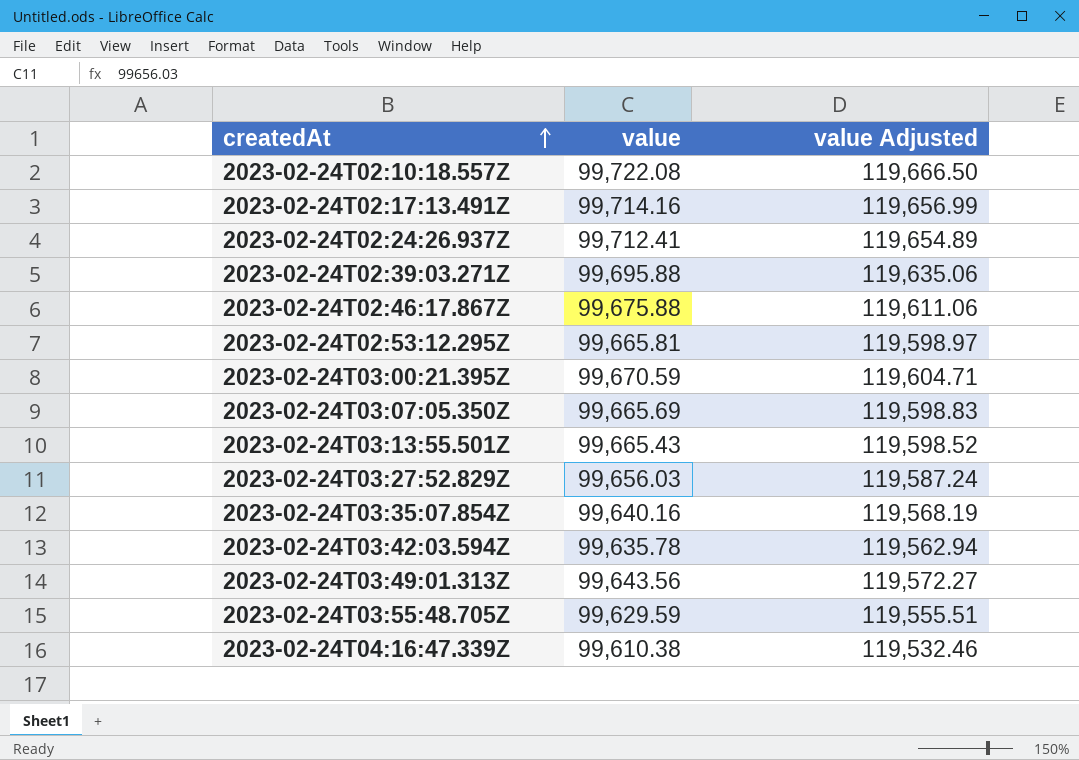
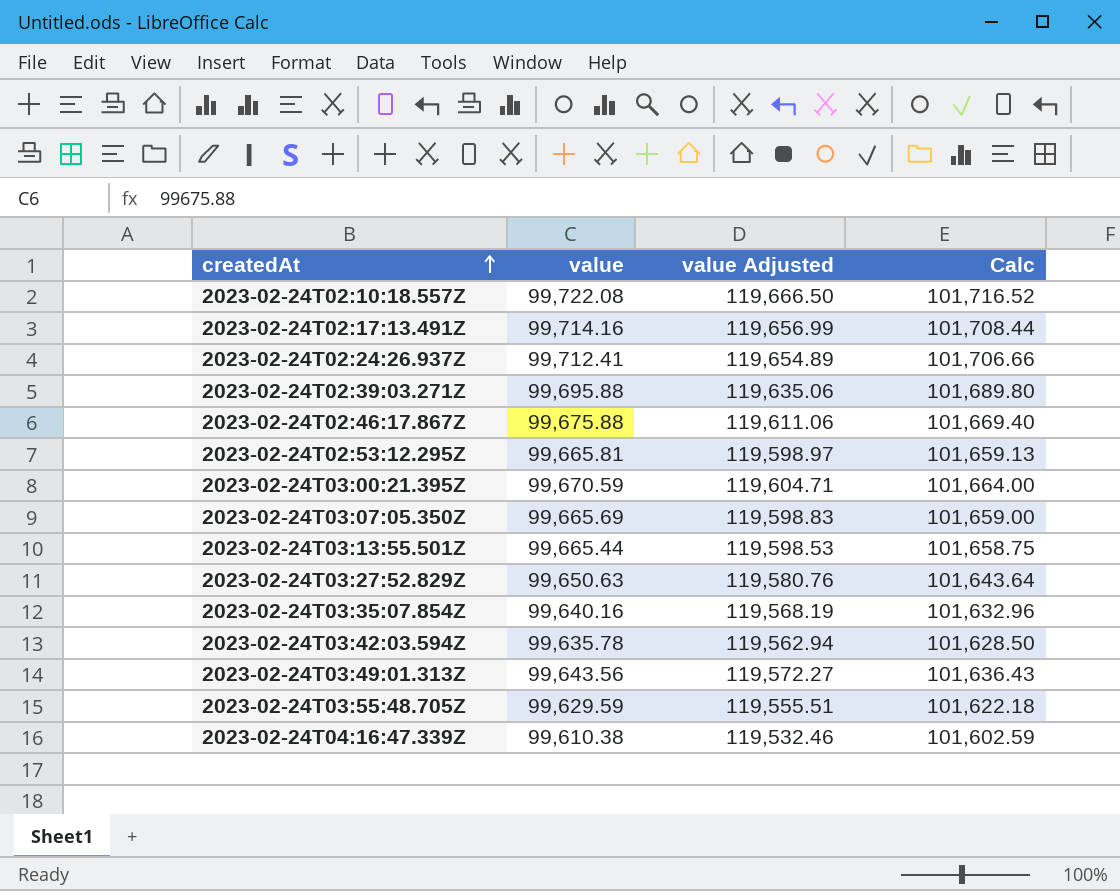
column Calc | formula: none -> [value] * 1.02
2023-02-24T03:13:55.501Z | value: 99,665.43 -> 99,665.44
2023-02-24T03:13:55.501Z | value Adjusted: 119,598.52 -> 119,598.53
2023-02-24T03:27:52.829Z | value: 99,656.03 -> 99,650.63
2023-02-24T03:27:52.829Z | value Adjusted: 119,587.24 -> 119,580.76

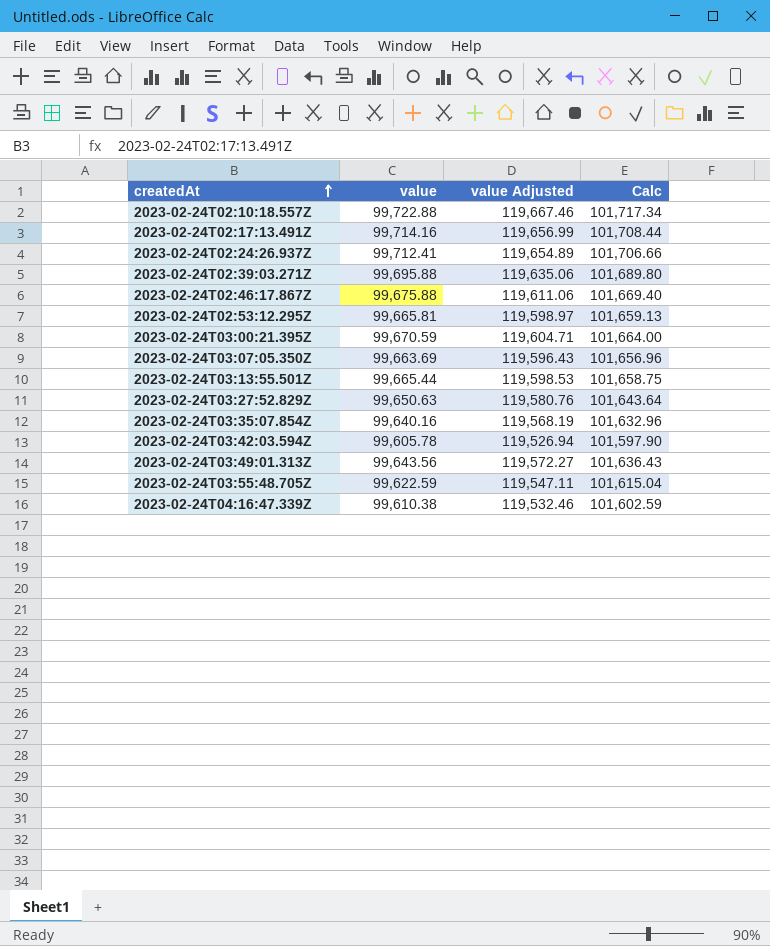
2023-02-24T02:10:18.557Z | value: 99,722.08 -> 99,722.88
2023-02-24T02:10:18.557Z | value Adjusted: 119,666.50 -> 119,667.46
2023-02-24T02:10:18.557Z | Calc: 101,716.52 -> 101,717.34
2023-02-24T03:07:05.350Z | value: 99,665.69 -> 99,663.69
2023-02-24T03:07:05.350Z | value Adjusted: 119,598.83 -> 119,596.43
2023-02-24T03:07:05.350Z | Calc: 101,659.00 -> 101,656.96
2023-02-24T03:42:03.594Z | value: 99,635.78 -> 99,605.78
2023-02-24T03:42:03.594Z | value Adjusted: 119,562.94 -> 119,526.94
2023-02-24T03:42:03.594Z | Calc: 101,628.50 -> 101,597.90
2023-02-24T03:55:48.705Z | value: 99,629.59 -> 99,622.59
2023-02-24T03:55:48.705Z | value Adjusted: 119,555.51 -> 119,547.11
2023-02-24T03:55:48.705Z | Calc: 101,622.18 -> 101,615.04

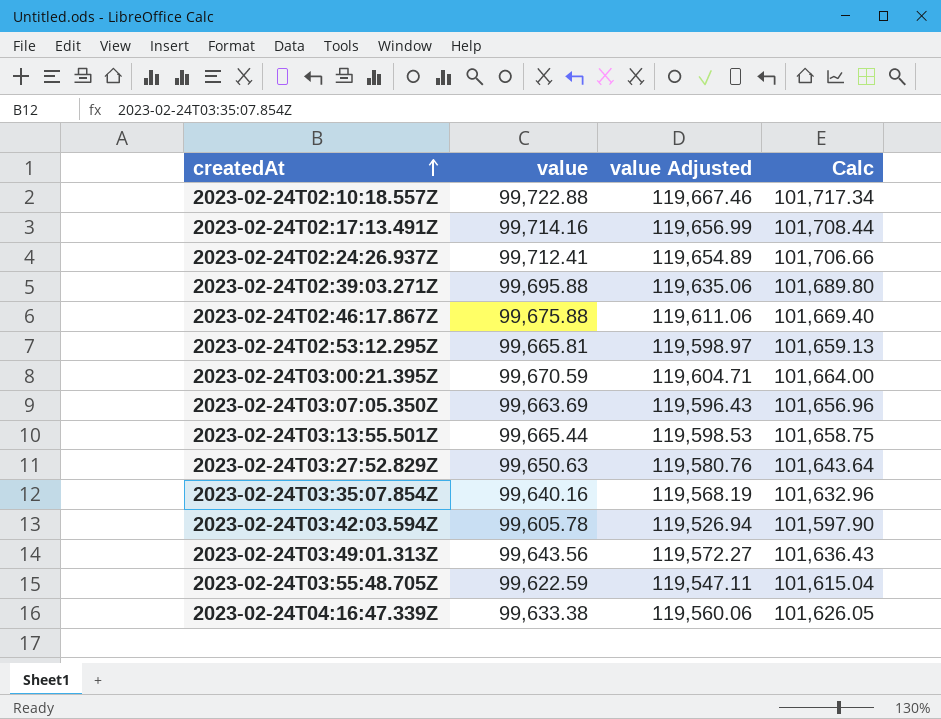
2023-02-24T04:16:47.339Z | value: 99,610.38 -> 99,633.38
2023-02-24T04:16:47.339Z | value Adjusted: 119,532.46 -> 119,560.06
2023-02-24T04:16:47.339Z | Calc: 101,602.59 -> 101,626.05

